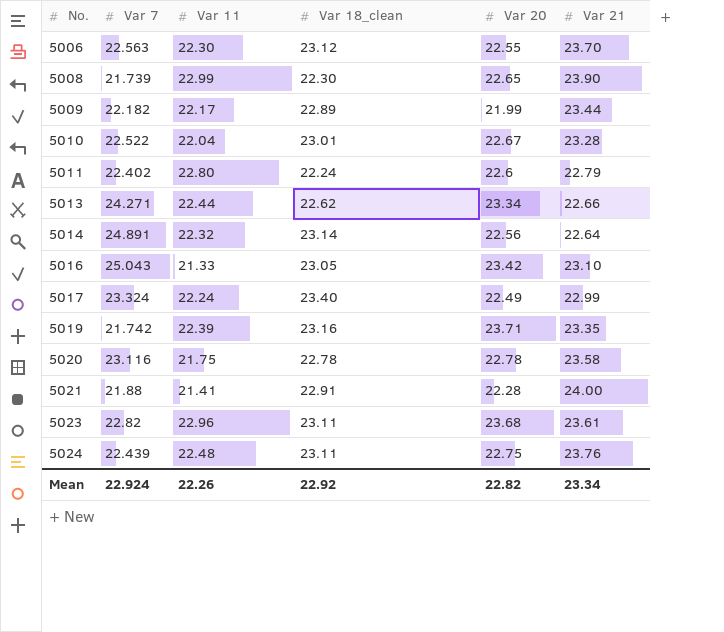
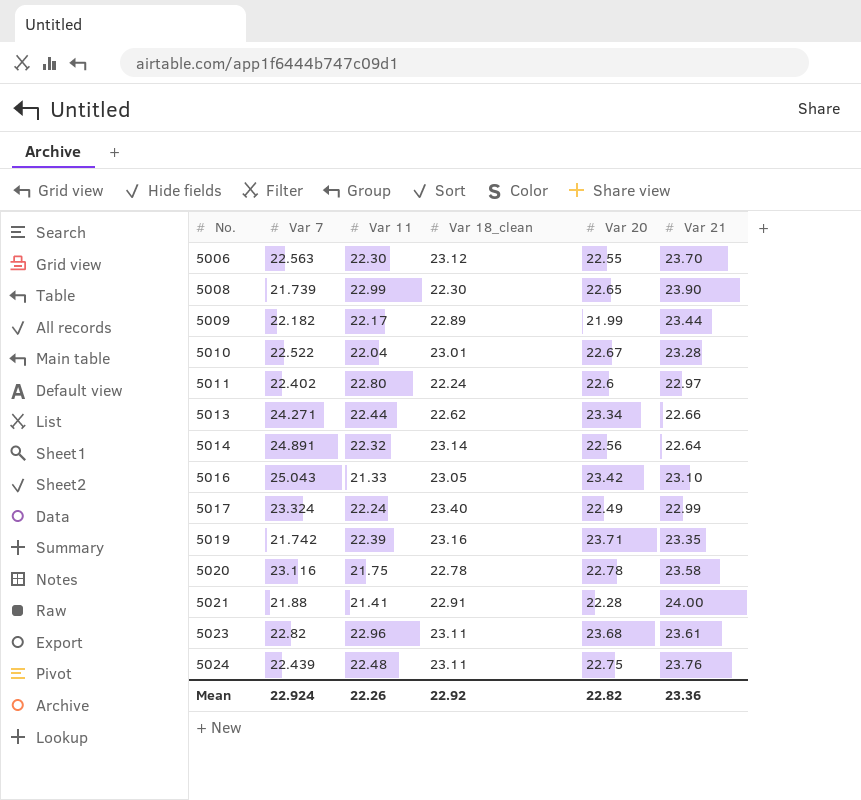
5011 | Var 21: 22.79 -> 22.97
Mean | Var 21: 23.34 -> 23.36

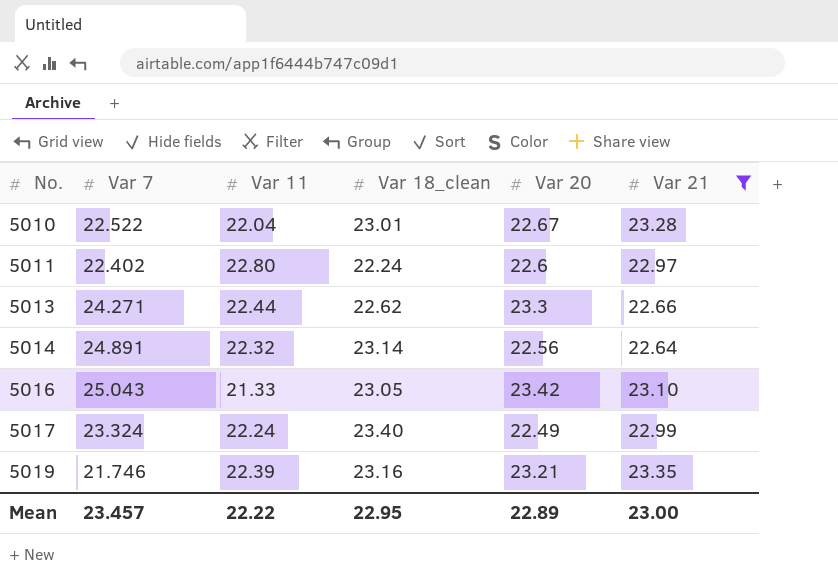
filter: none -> Var 21 <= 23.35
5013 | Var 20: 23.34 -> 23.3
5019 | Var 7: 21.742 -> 21.746
5019 | Var 20: 23.71 -> 23.21
Mean | Var 7: 22.924 -> 23.457
Mean | Var 11: 22.26 -> 22.22
Mean | Var 18_clean: 22.92 -> 22.95
Mean | Var 20: 22.82 -> 22.89
Mean | Var 21: 23.36 -> 23.00

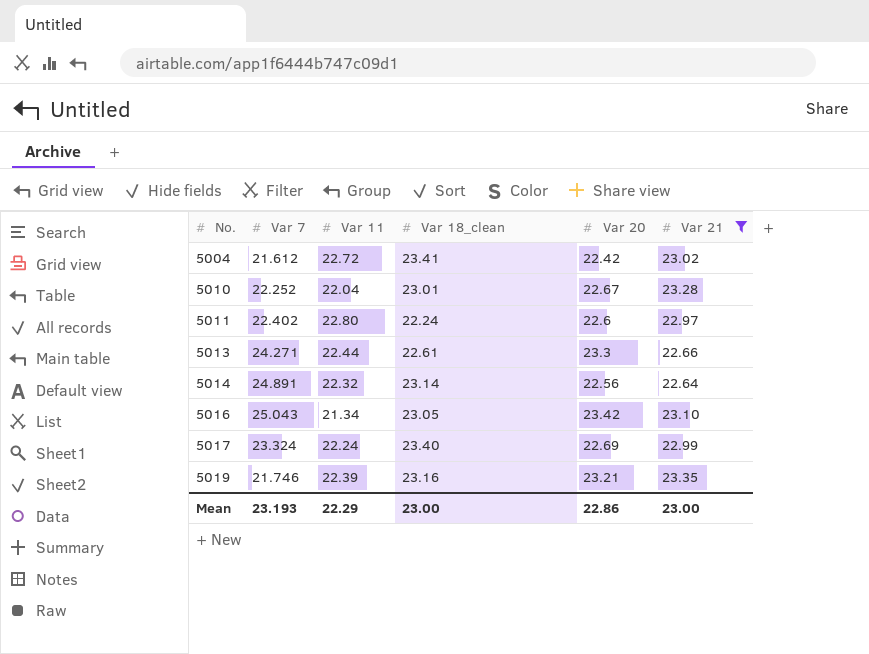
row 5004: none -> 21.612 | 22.72 | 23.41 | 22.42 | 23.02
5010 | Var 7: 22.522 -> 22.252
5013 | Var 18_clean: 22.62 -> 22.61
5016 | Var 11: 21.33 -> 21.34
5017 | Var 20: 22.49 -> 22.69
Mean | Var 7: 23.457 -> 23.193
Mean | Var 11: 22.22 -> 22.29
Mean | Var 18_clean: 22.95 -> 23.00
Mean | Var 20: 22.89 -> 22.86

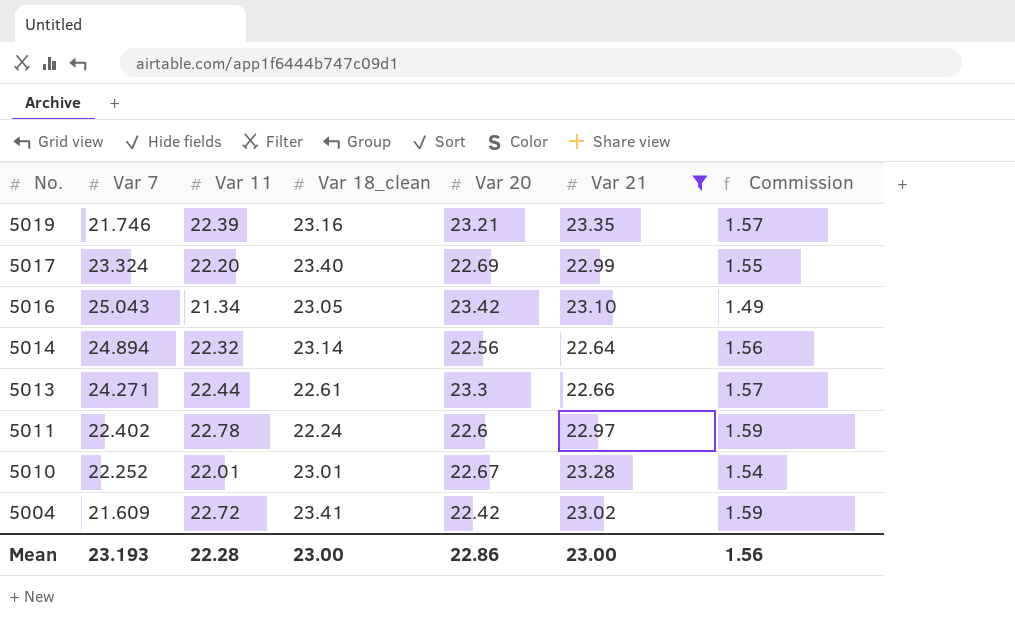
row order: No. ascending -> No. descending
column Commission | formula: none -> [Var 11] * 0.07
5017 | Var 11: 22.24 -> 22.20
5014 | Var 7: 24.891 -> 24.894
5011 | Var 11: 22.80 -> 22.78
5010 | Var 11: 22.04 -> 22.01
5004 | Var 7: 21.612 -> 21.609
Mean | Var 11: 22.29 -> 22.28

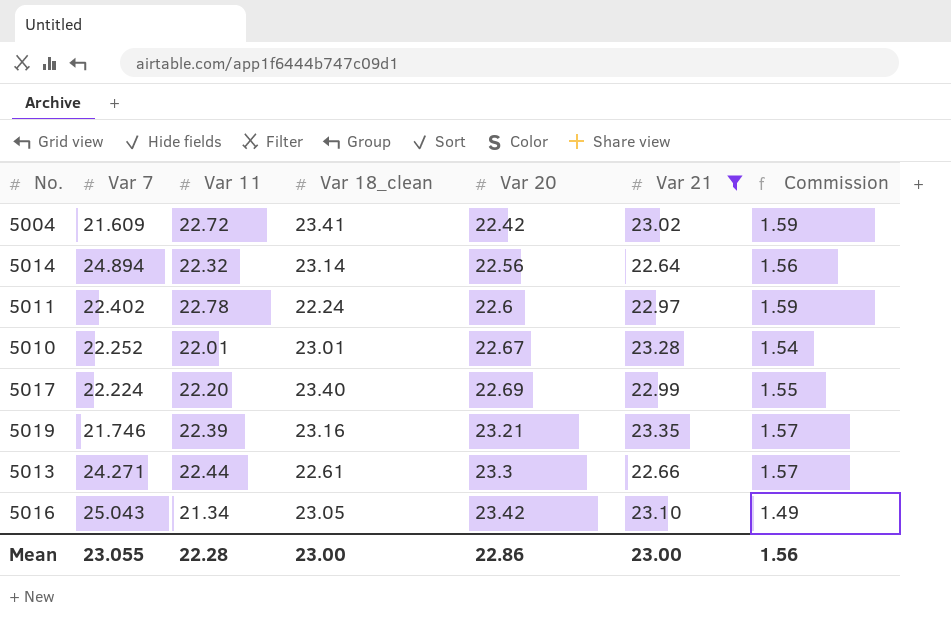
row order: No. descending -> Var 20 ascending
5017 | Var 7: 23.324 -> 22.224
Mean | Var 7: 23.193 -> 23.055

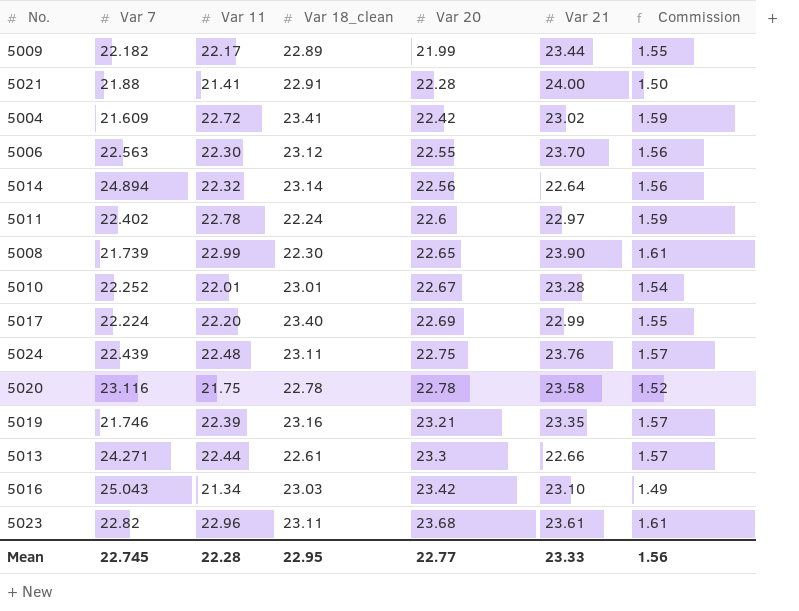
filter: Var 21 <= 23.35 -> none
5016 | Var 18_clean: 23.05 -> 23.03
Mean | Var 7: 23.055 -> 22.745
Mean | Var 18_clean: 23.00 -> 22.95
Mean | Var 20: 22.86 -> 22.77
Mean | Var 21: 23.00 -> 23.33

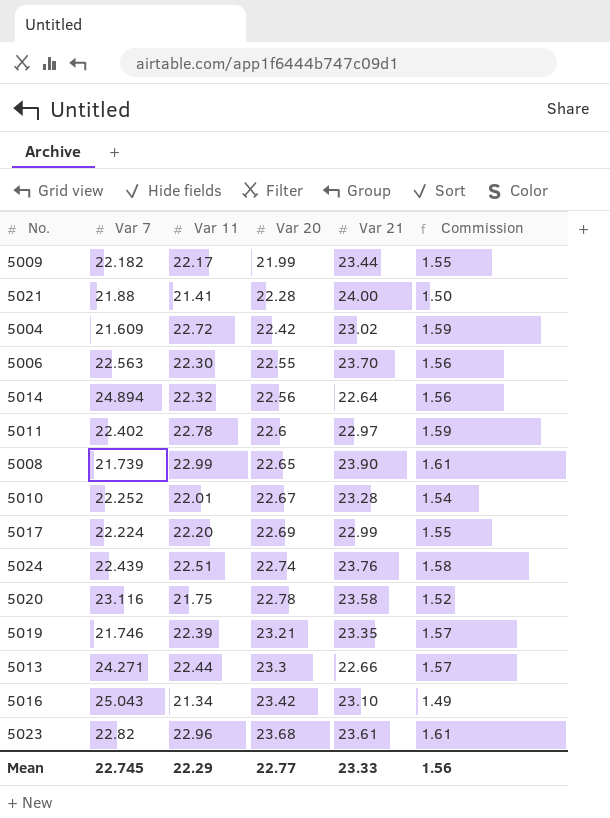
column Var 18_clean | position: 4 -> none
5024 | Var 11: 22.48 -> 22.51
5024 | Var 20: 22.75 -> 22.74
5024 | Commission: 1.57 -> 1.58
Mean | Var 11: 22.28 -> 22.29

